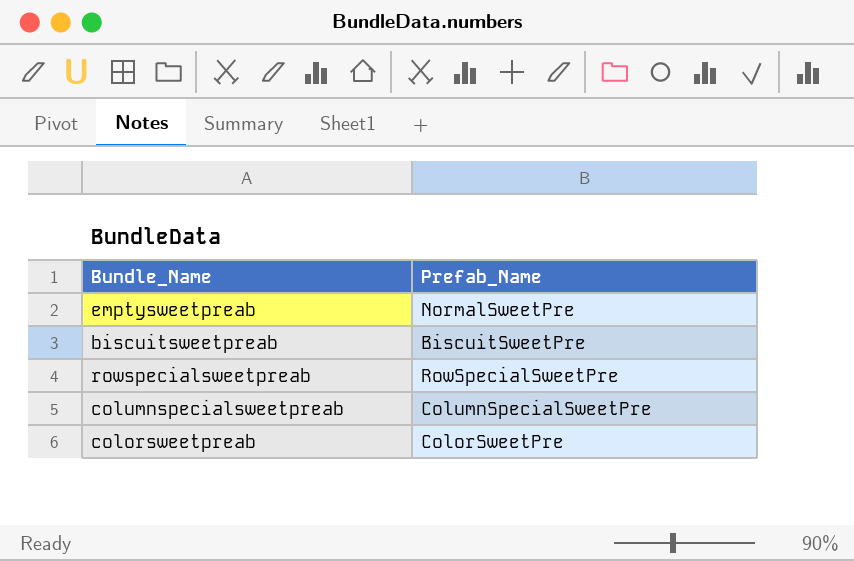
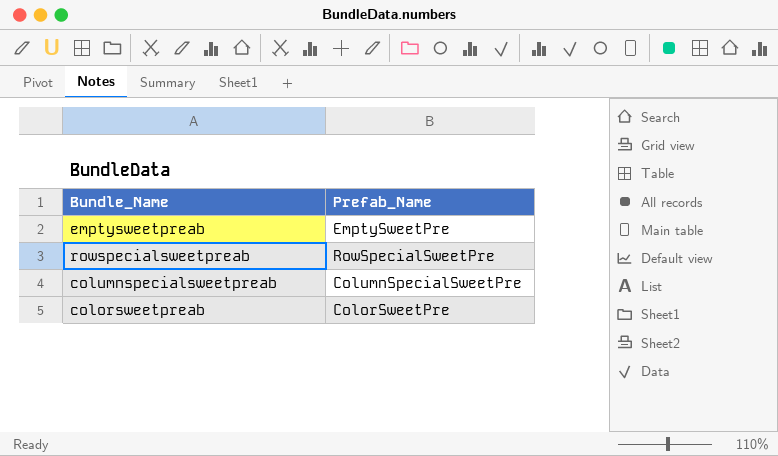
row biscuitsweetpreab: BiscuitSweetPre -> none
emptysweetpreab | Prefab_Name: NormalSweetPre -> EmptySweetPre

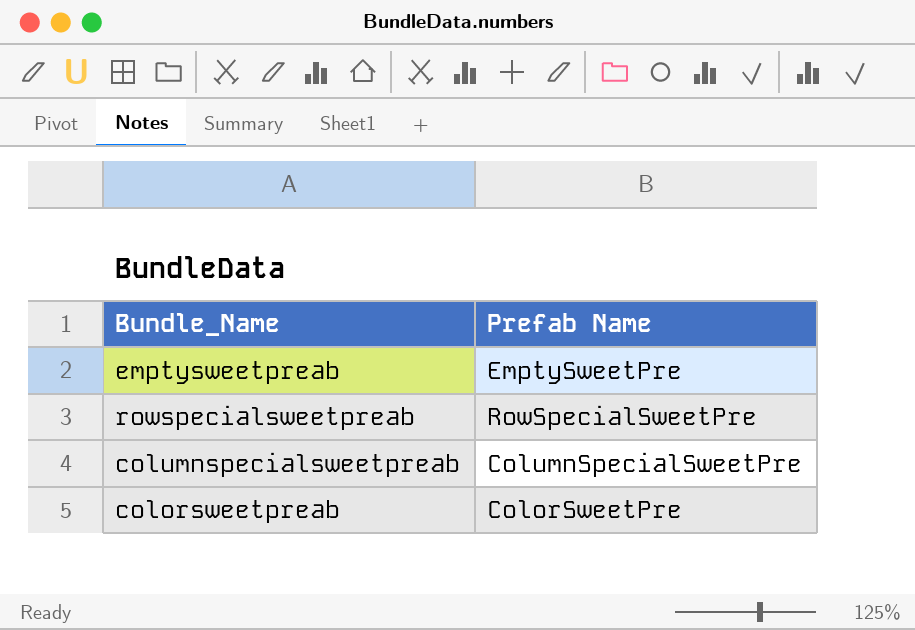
column name: Prefab_Name -> Prefab Name

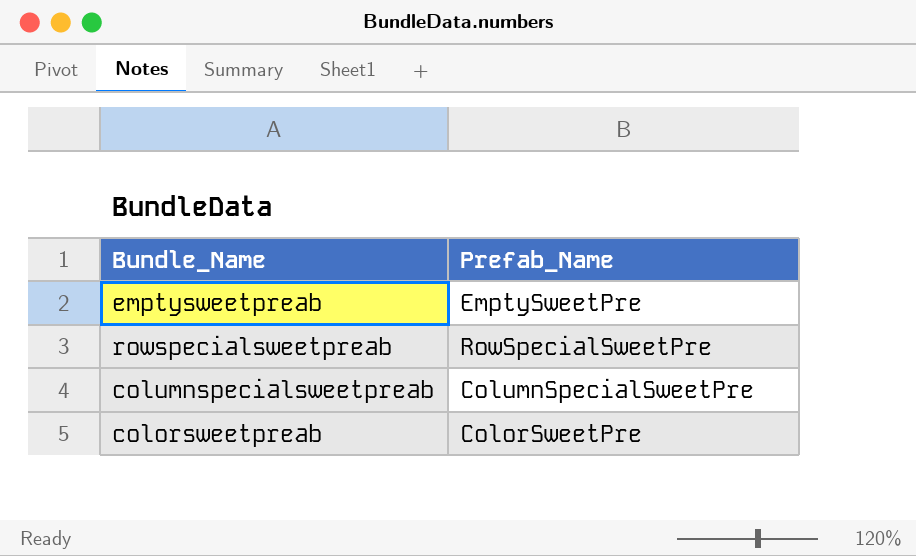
column name: Prefab Name -> Prefab_Name

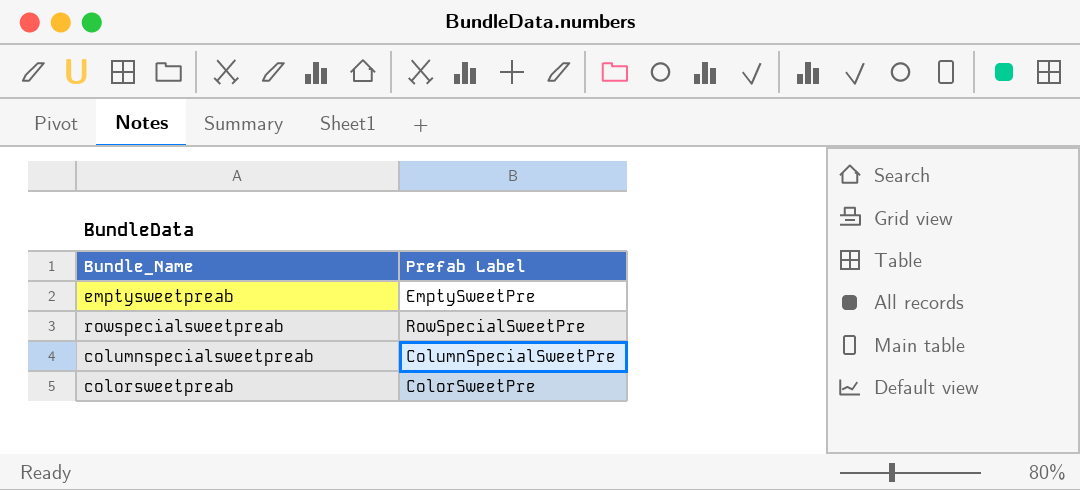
column name: Prefab_Name -> Prefab Label

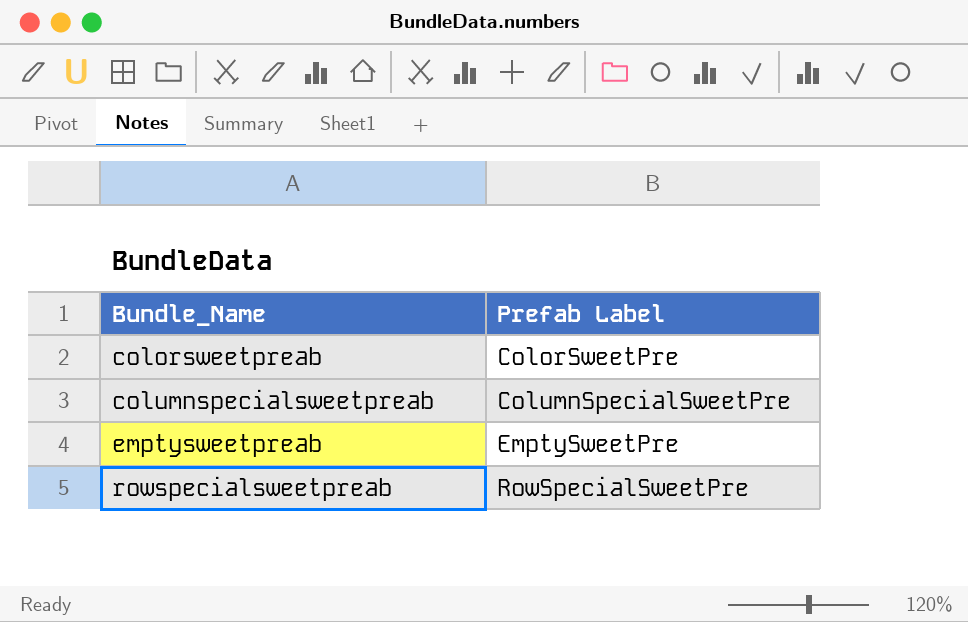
row order: none -> Bundle_Name ascending

